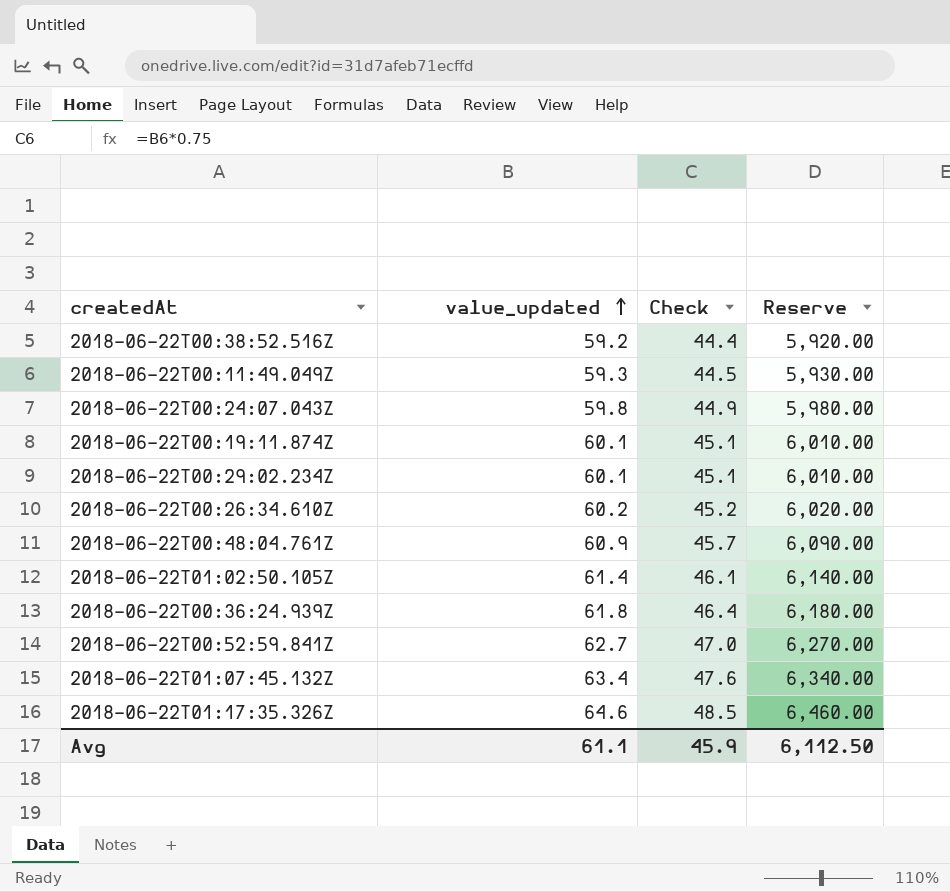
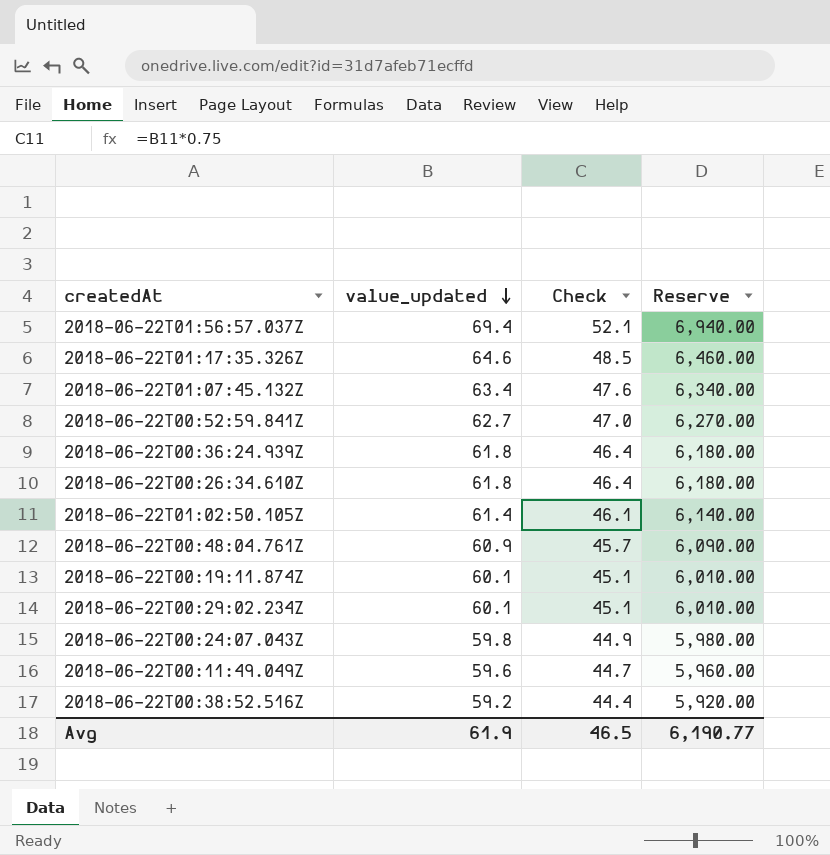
row order: value_updated ascending -> value_updated descending
row 2018-06-22T01:56:57.037Z: none -> 69.4 | 52.1 | 6,940.00
2018-06-22T00:26:34.610Z | value_updated: 60.2 -> 61.8
2018-06-22T00:26:34.610Z | Check: 45.2 -> 46.4
2018-06-22T00:26:34.610Z | Reserve: 6,020.00 -> 6,180.00
2018-06-22T00:11:49.049Z | value_updated: 59.3 -> 59.6
2018-06-22T00:11:49.049Z | Check: 44.5 -> 44.7
2018-06-22T00:11:49.049Z | Reserve: 5,930.00 -> 5,960.00
Avg | value_updated: 61.1 -> 61.9
Avg | Check: 45.9 -> 46.5
Avg | Reserve: 6,112.50 -> 6,190.77

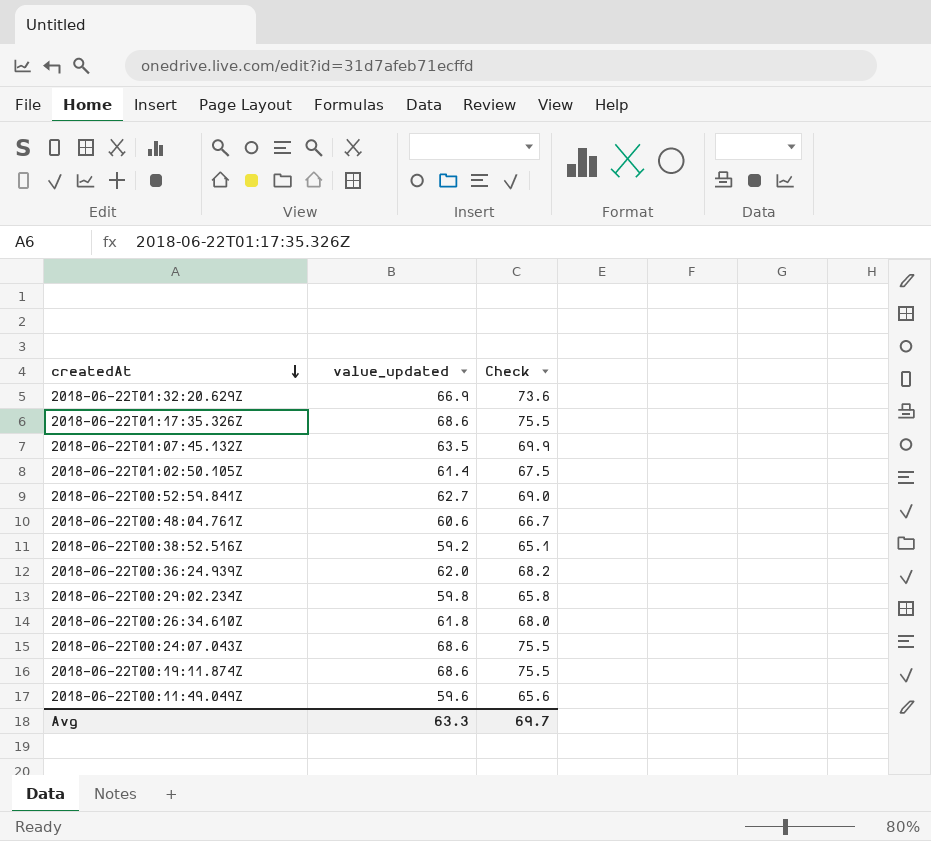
row order: value_updated descending -> createdAt descending
column Reserve | formula: [value_updated] * 100 -> none
column Check | formula: [value_updated] * 0.75 -> [value_updated] * 1.1
row 2018-06-22T01:56:57.037Z: 69.4 | 52.1 | 6,940.00 -> none
row 2018-06-22T01:32:20.629Z: none -> 66.9 | 73.6
2018-06-22T01:17:35.326Z | value_updated: 64.6 -> 68.6
2018-06-22T01:07:45.132Z | value_updated: 63.4 -> 63.5
2018-06-22T00:48:04.761Z | value_updated: 60.9 -> 60.6
2018-06-22T00:36:24.939Z | value_updated: 61.8 -> 62.0
2018-06-22T00:29:02.234Z | value_updated: 60.1 -> 59.8
2018-06-22T00:24:07.043Z | value_updated: 59.8 -> 68.6
2018-06-22T00:19:11.874Z | value_updated: 60.1 -> 68.6
Avg | value_updated: 61.9 -> 63.3
Avg | Check: 46.5 -> 69.7

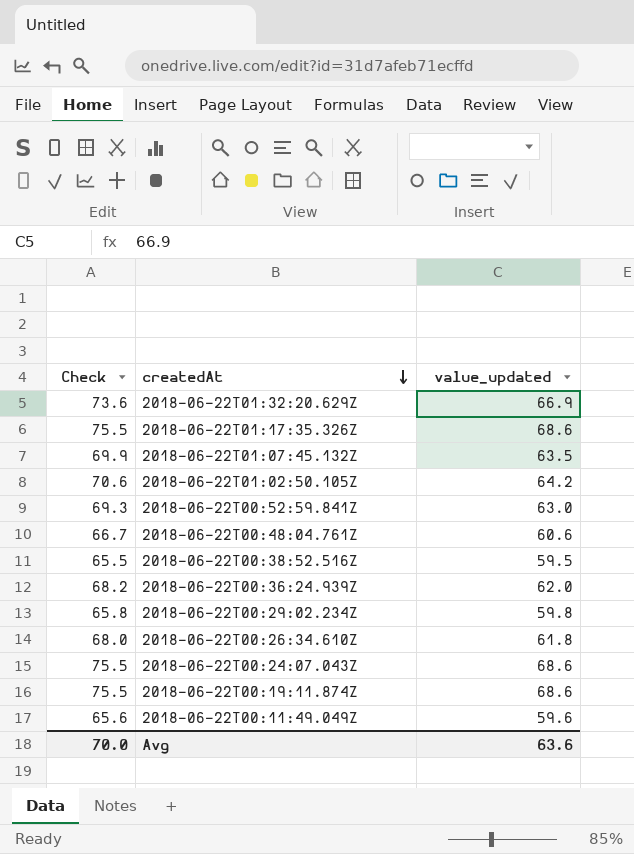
column Check | position: 3 -> 1
2018-06-22T01:02:50.105Z | Check: 67.5 -> 70.6
2018-06-22T01:02:50.105Z | value_updated: 61.4 -> 64.2
2018-06-22T00:52:59.841Z | Check: 69.0 -> 69.3
2018-06-22T00:52:59.841Z | value_updated: 62.7 -> 63.0
2018-06-22T00:38:52.516Z | Check: 65.1 -> 65.5
2018-06-22T00:38:52.516Z | value_updated: 59.2 -> 59.5
Avg | Check: 69.7 -> 70.0
Avg | value_updated: 63.3 -> 63.6

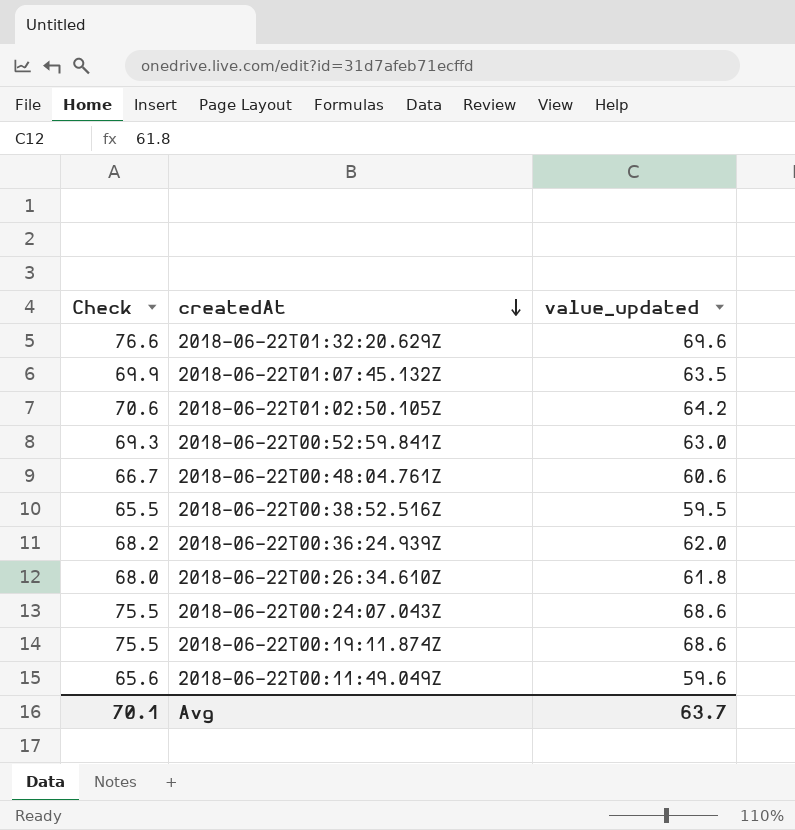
row 2018-06-22T01:17:35.326Z: 75.5 | 68.6 -> none
row 2018-06-22T00:29:02.234Z: 65.8 | 59.8 -> none
2018-06-22T01:32:20.629Z | Check: 73.6 -> 76.6
2018-06-22T01:32:20.629Z | value_updated: 66.9 -> 69.6
Avg | Check: 70.0 -> 70.1
Avg | value_updated: 63.6 -> 63.7

